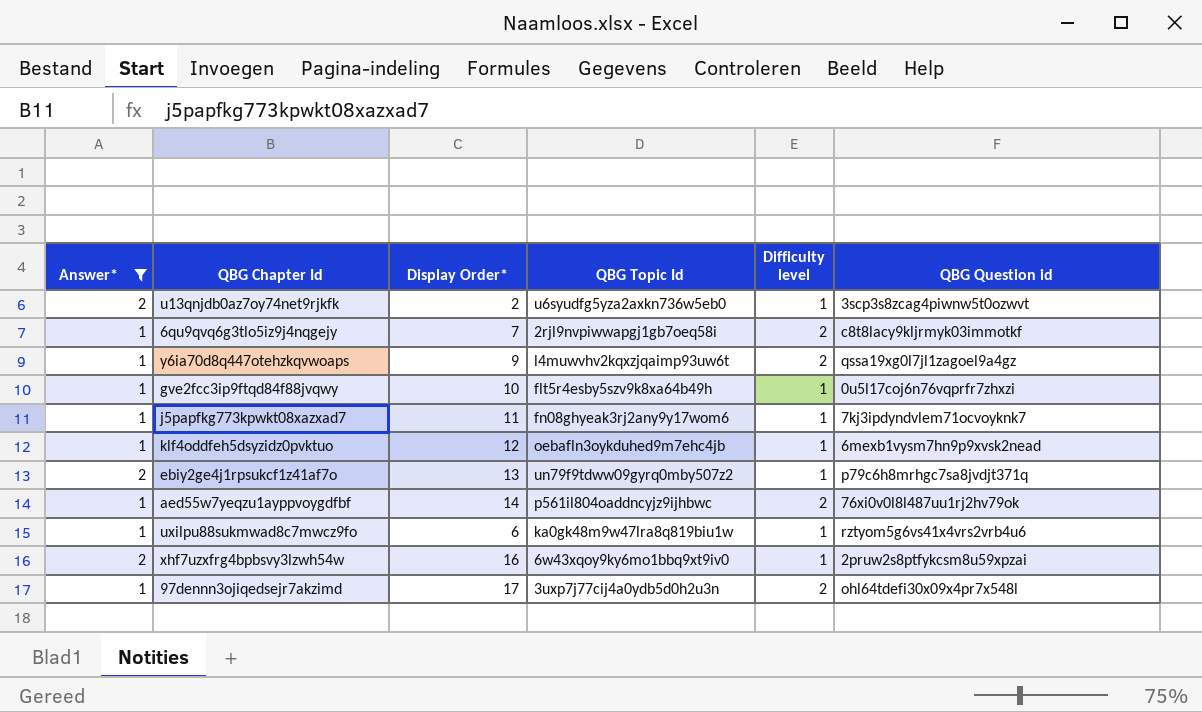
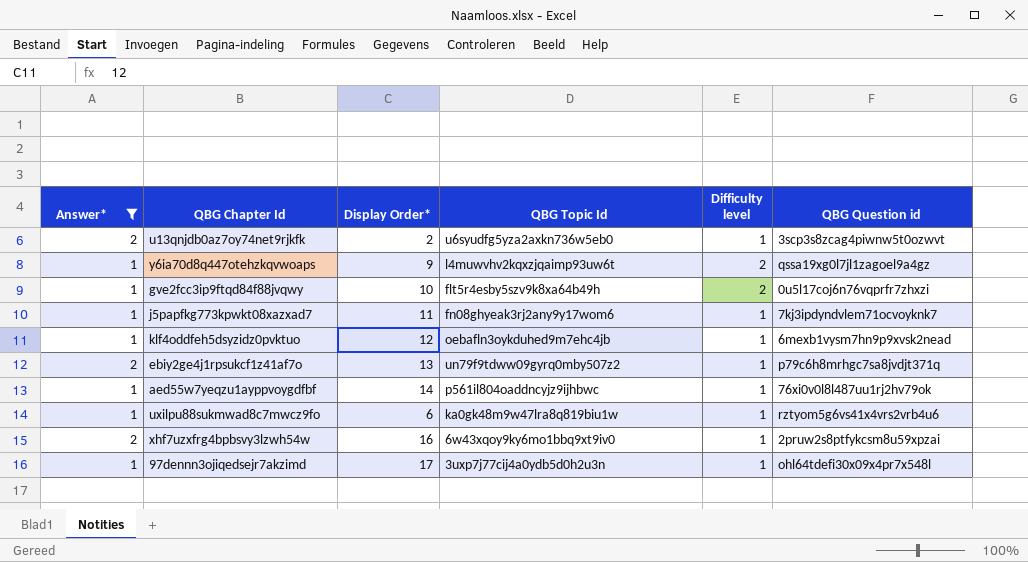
row 6qu9qvq6g3tlo5iz9j4nqgejy: 1 | 7 | 2rjl9nvpiwwapgj1gb7oeq58i | 2 | c8t8lacy9kljrmyk03immotkf -> none
gve2fcc3ip9ftqd84f88jvqwy | Difficulty level: 1 -> 2
aed55w7yeqzu1ayppvoygdfbf | Difficulty level: 2 -> 1
97dennn3ojiqedsejr7akzimd | Difficulty level: 2 -> 1

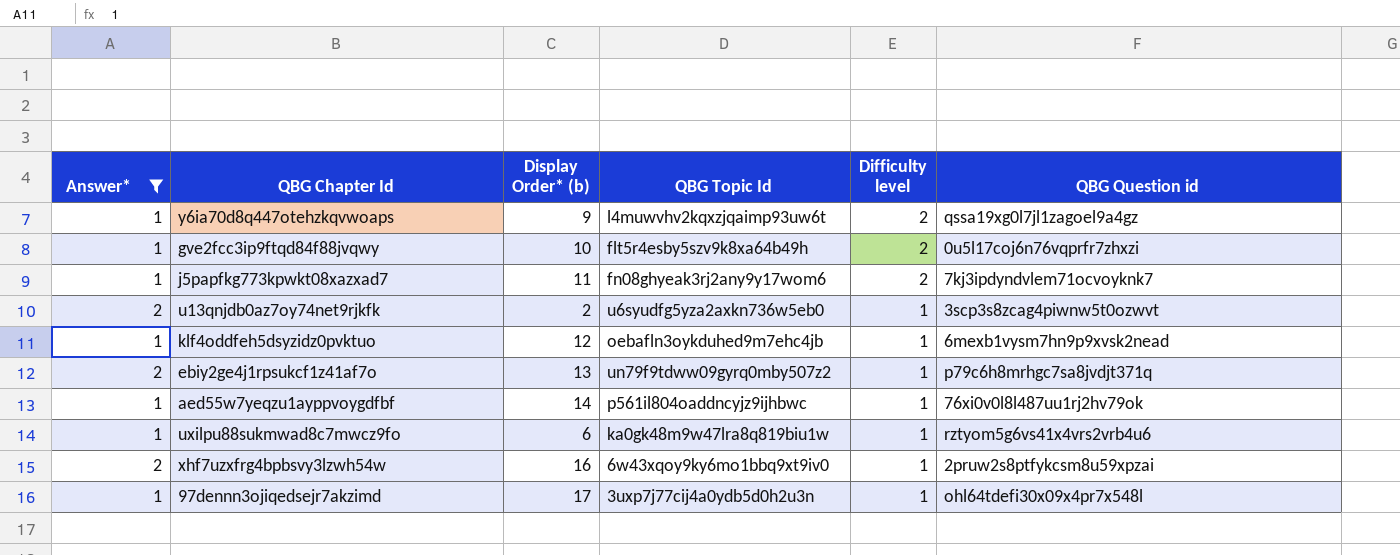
row order: none -> Difficulty level descending
column name: Display Order* -> Display Order* (b)
j5papfkg773kpwkt08xazxad7 | Difficulty level: 1 -> 2

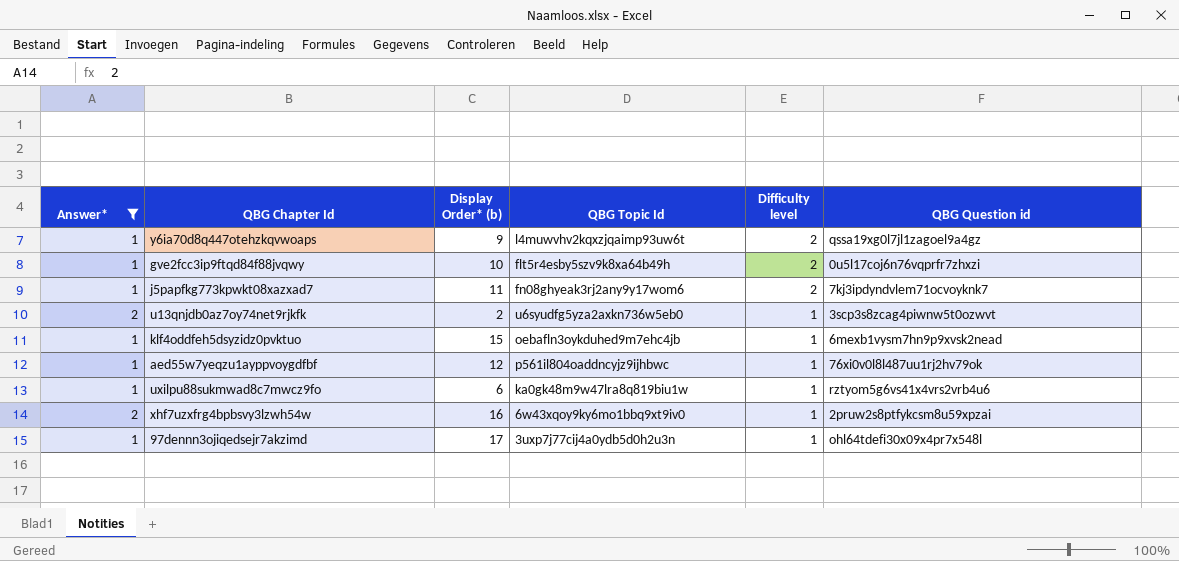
row ebiy2ge4j1rpsukcf1z41af7o: 2 | 13 | un79f9tdww09gyrq0mby507z2 | 1 | p79c6h8mrhgc7sa8jvdjt371q -> none
klf4oddfeh5dsyzidz0pvktuo | Display Order* (b): 12 -> 15
aed55w7yeqzu1ayppvoygdfbf | Display Order* (b): 14 -> 12

